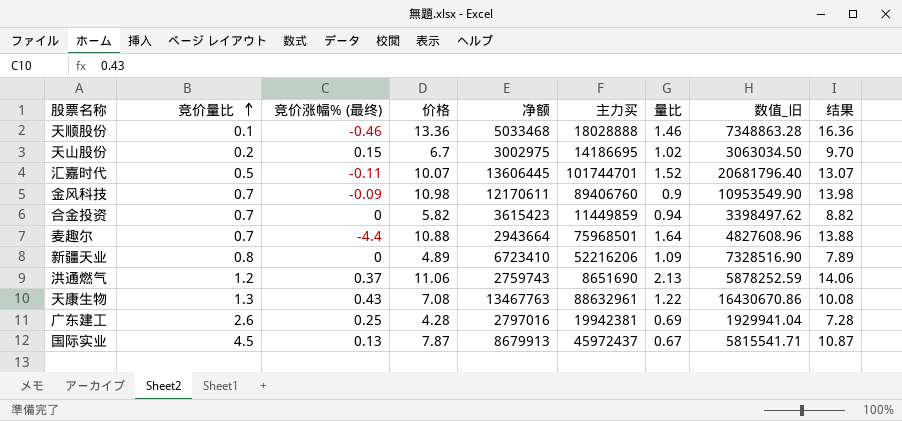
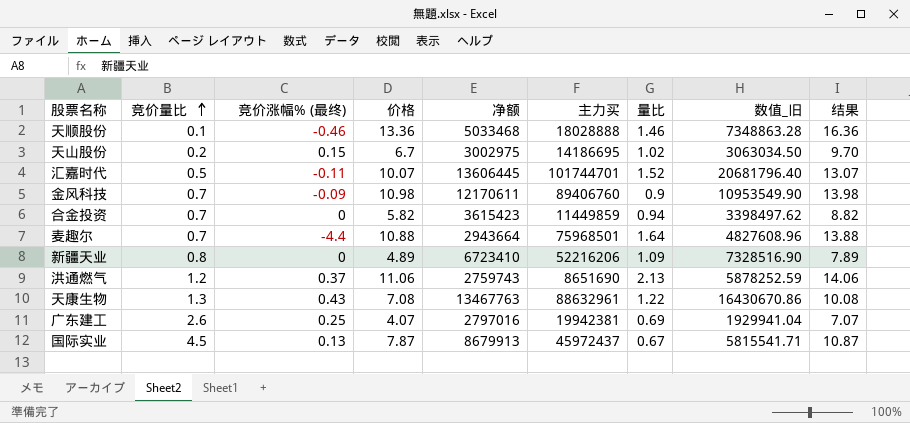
广东建工 | 价格: 4.28 -> 4.07
广东建工 | 结果: 7.28 -> 7.07

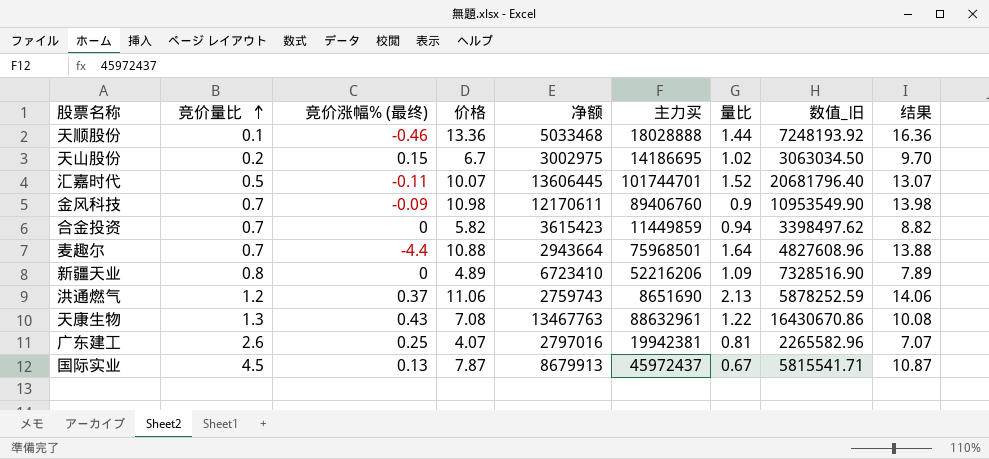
天顺股份 | 量比: 1.46 -> 1.44
天顺股份 | 数值_旧: 7348863.28 -> 7248193.92
广东建工 | 量比: 0.69 -> 0.81
广东建工 | 数值_旧: 1929941.04 -> 2265582.96

